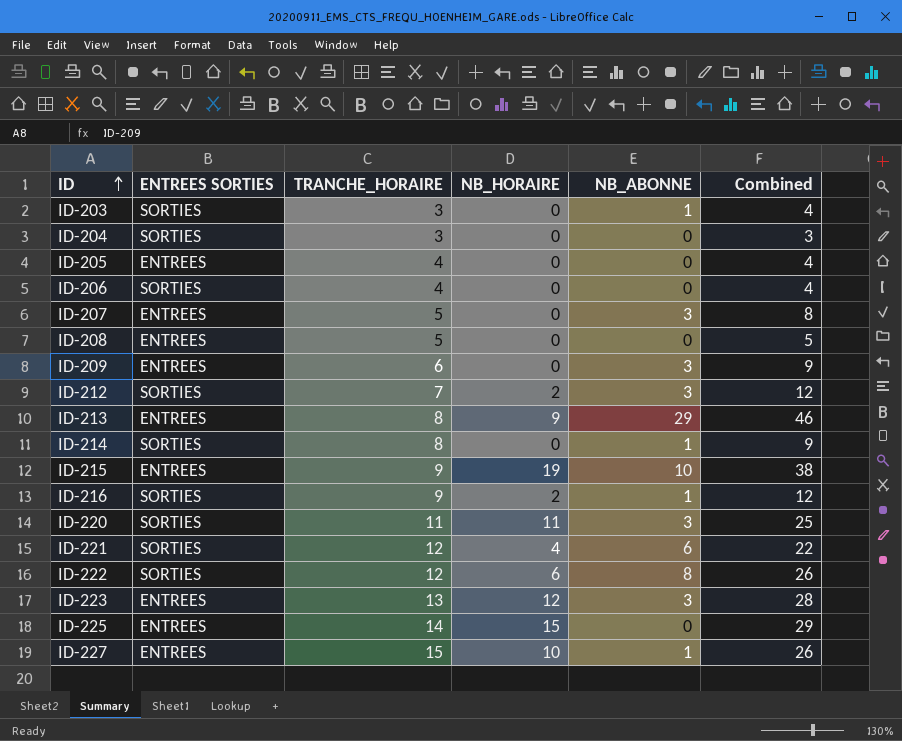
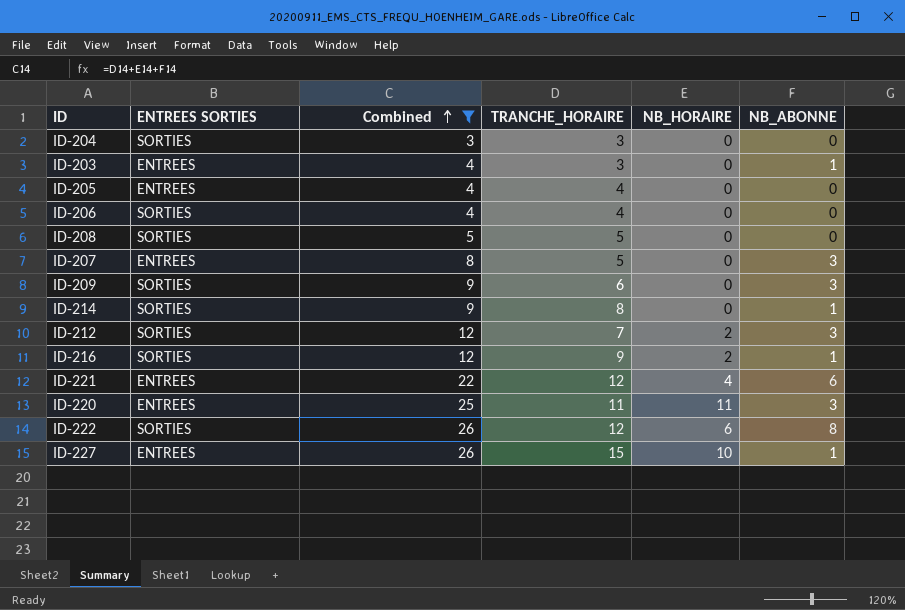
filter: none -> Combined <= 26
row order: ID ascending -> Combined ascending
column Combined | position: 6 -> 3
ID-203 | ENTREES SORTIES: SORTIES -> ENTREES
ID-208 | ENTREES SORTIES: ENTREES -> SORTIES
ID-209 | ENTREES SORTIES: ENTREES -> SORTIES
ID-221 | ENTREES SORTIES: SORTIES -> ENTREES
ID-220 | ENTREES SORTIES: SORTIES -> ENTREES

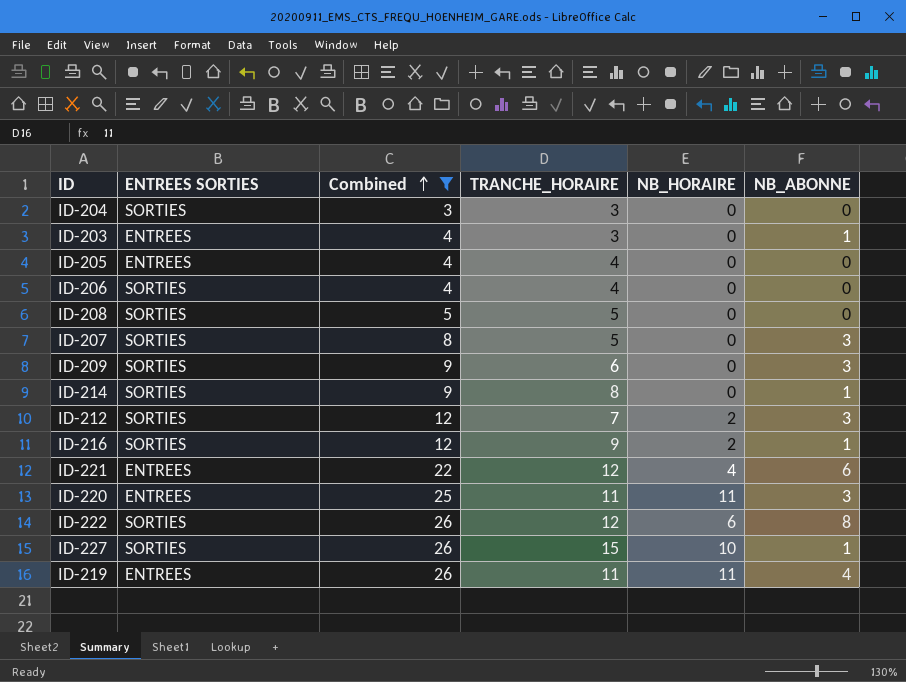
ID-207 | ENTREES SORTIES: ENTREES -> SORTIES
ID-227 | ENTREES SORTIES: ENTREES -> SORTIES
row ID-219: none -> ENTREES | 26 | 11 | 11 | 4

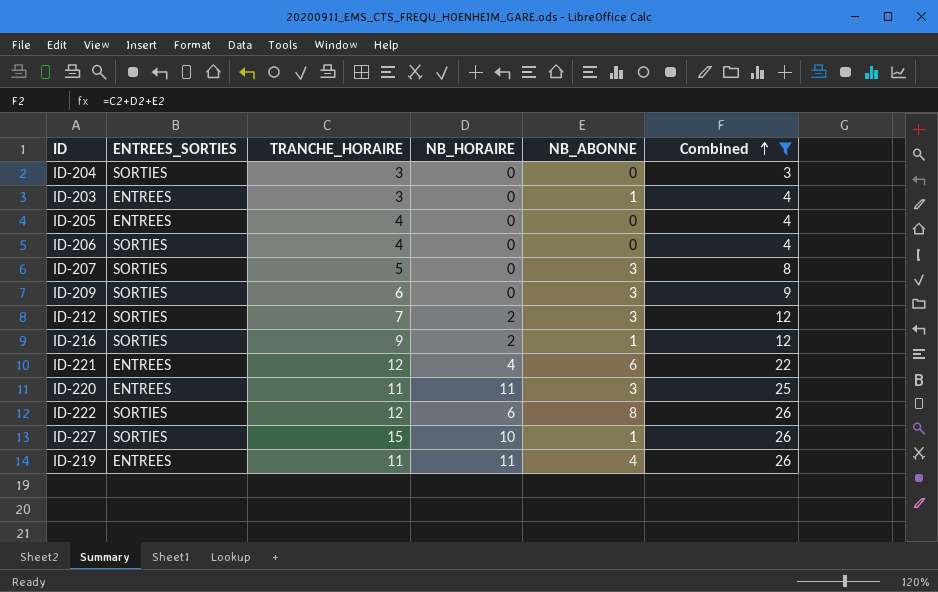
column name: ENTREES SORTIES -> ENTREES_SORTIES
column Combined | position: 3 -> 6
row ID-208: SORTIES | 5 | 5 | 0 | 0 -> none
row ID-214: SORTIES | 9 | 8 | 0 | 1 -> none

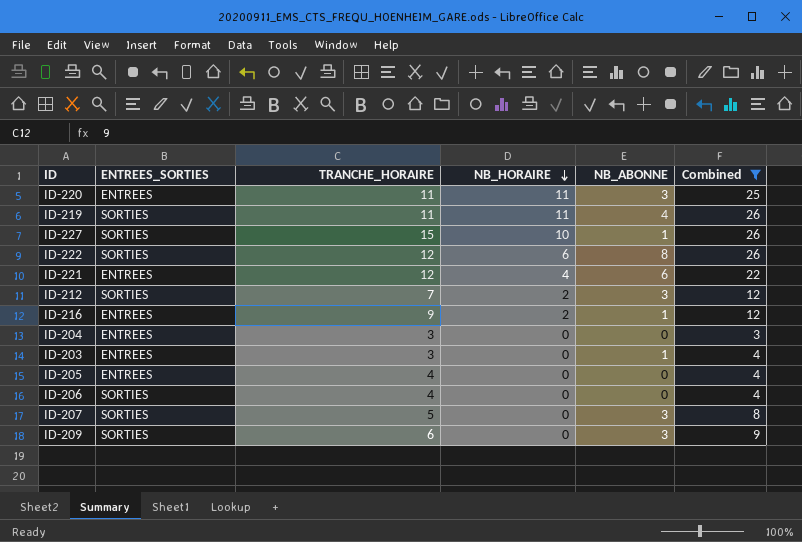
row order: Combined ascending -> NB_HORAIRE descending
ID-219 | ENTREES_SORTIES: ENTREES -> SORTIES
ID-216 | ENTREES_SORTIES: SORTIES -> ENTREES
ID-204 | ENTREES_SORTIES: SORTIES -> ENTREES

